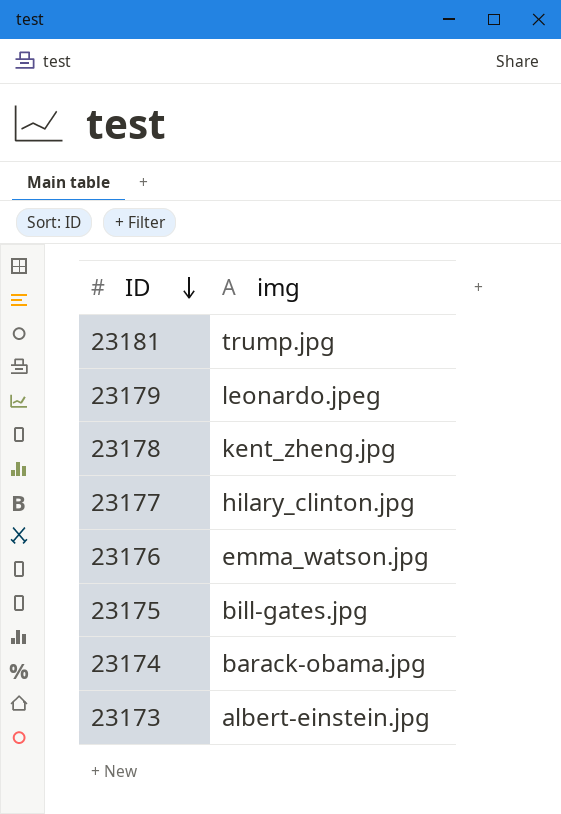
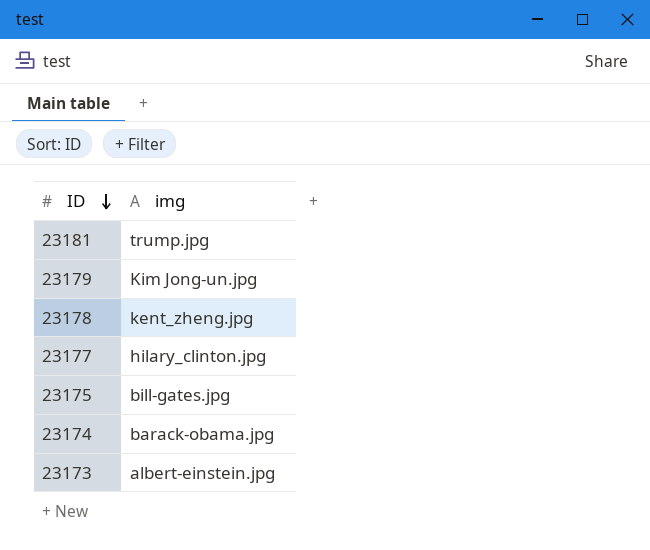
row 23176: emma_watson.jpg -> none
23179 | img: leonardo.jpeg -> Kim Jong-un.jpg

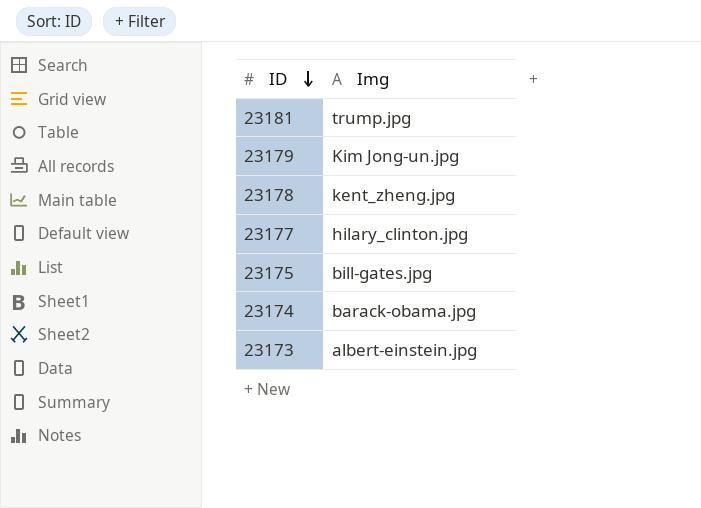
column name: img -> Img

